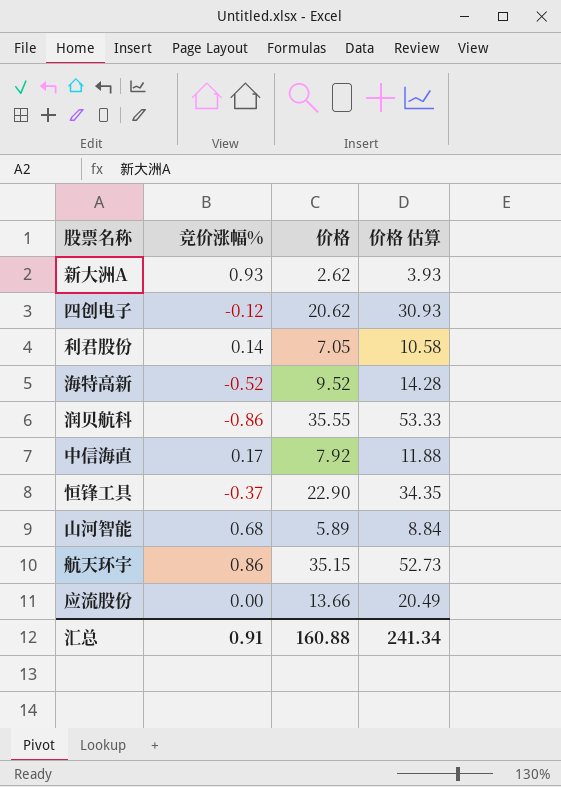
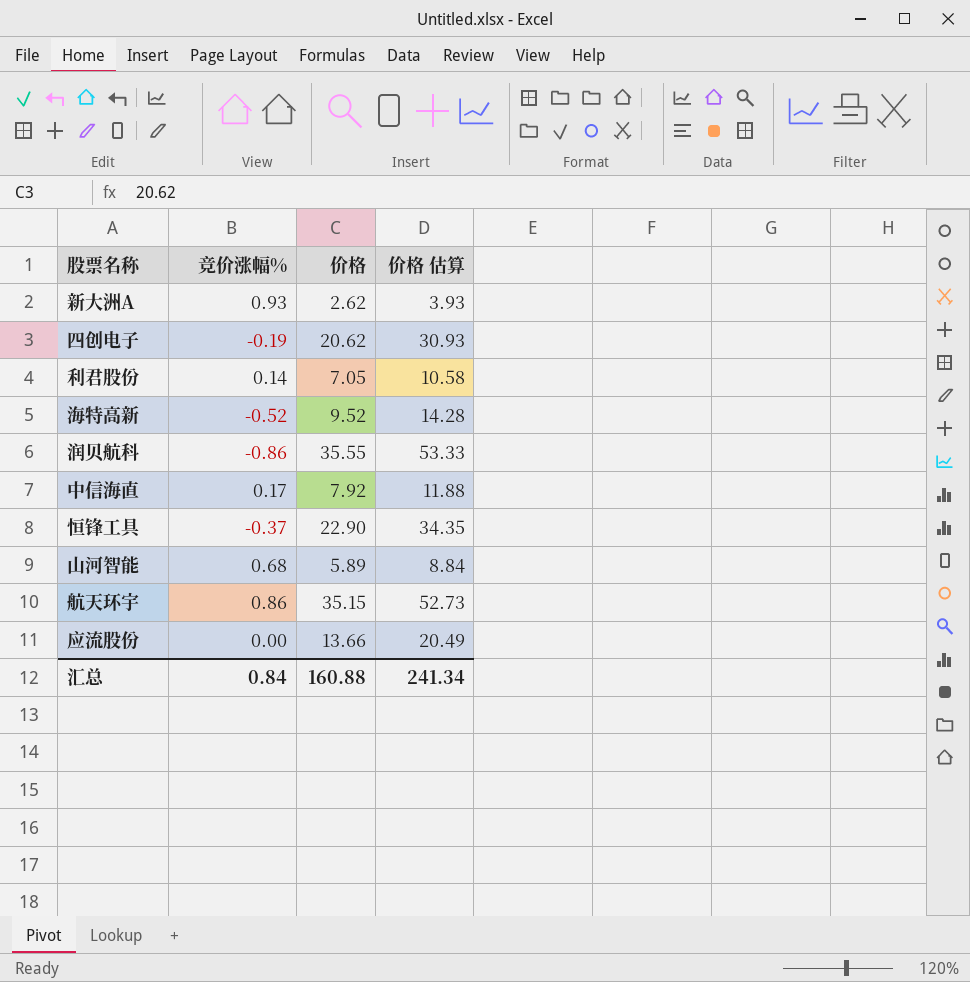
四创电子 | 竞价涨幅%: -0.12 -> -0.19
汇总 | 竞价涨幅%: 0.91 -> 0.84

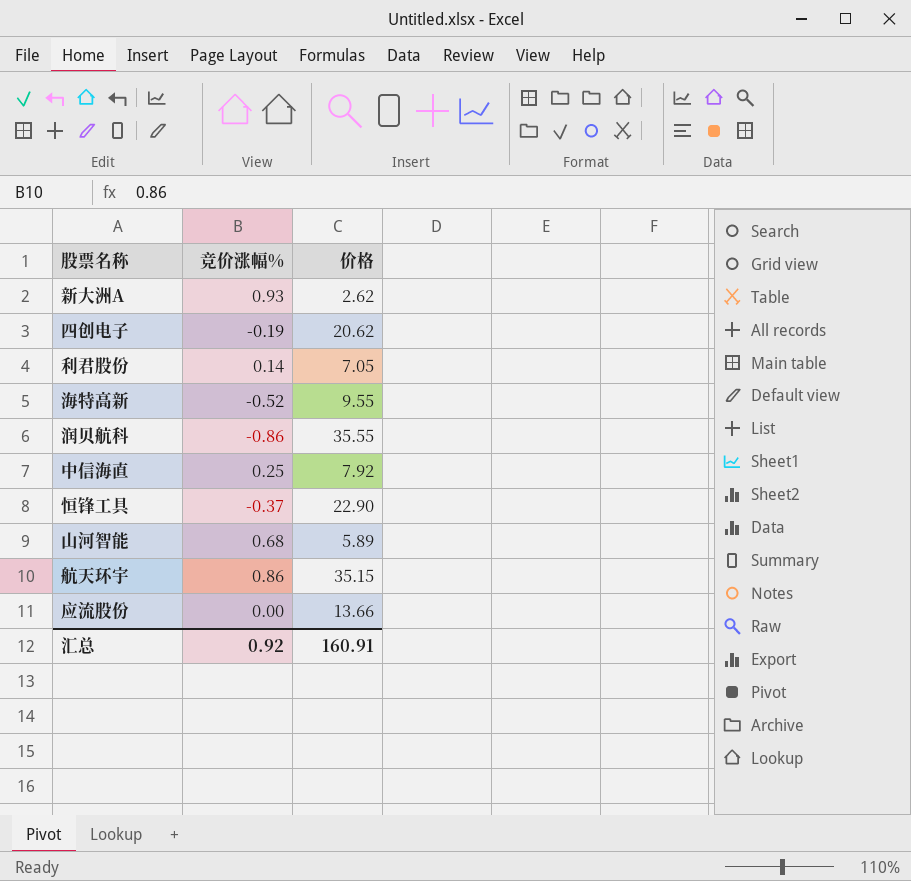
column 价格 估算 | formula: [价格] * 1.5 -> none
海特高新 | 价格: 9.52 -> 9.55
中信海直 | 竞价涨幅%: 0.17 -> 0.25
汇总 | 竞价涨幅%: 0.84 -> 0.92
汇总 | 价格: 160.88 -> 160.91

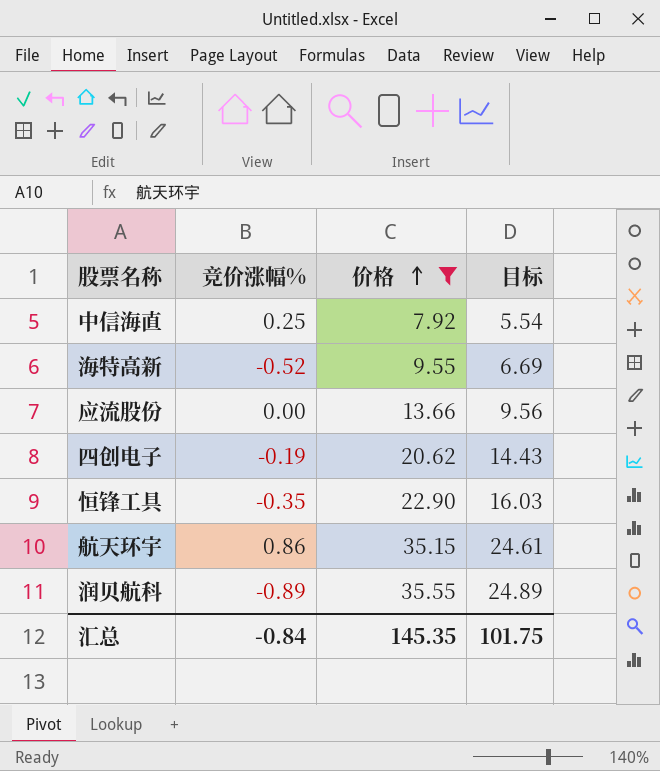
filter: none -> 价格 >= 7.92
row order: none -> 价格 ascending
column 目标 | formula: none -> [价格] * 0.7
恒锋工具 | 竞价涨幅%: -0.37 -> -0.35
润贝航科 | 竞价涨幅%: -0.86 -> -0.89
汇总 | 竞价涨幅%: 0.92 -> -0.84
汇总 | 价格: 160.91 -> 145.35

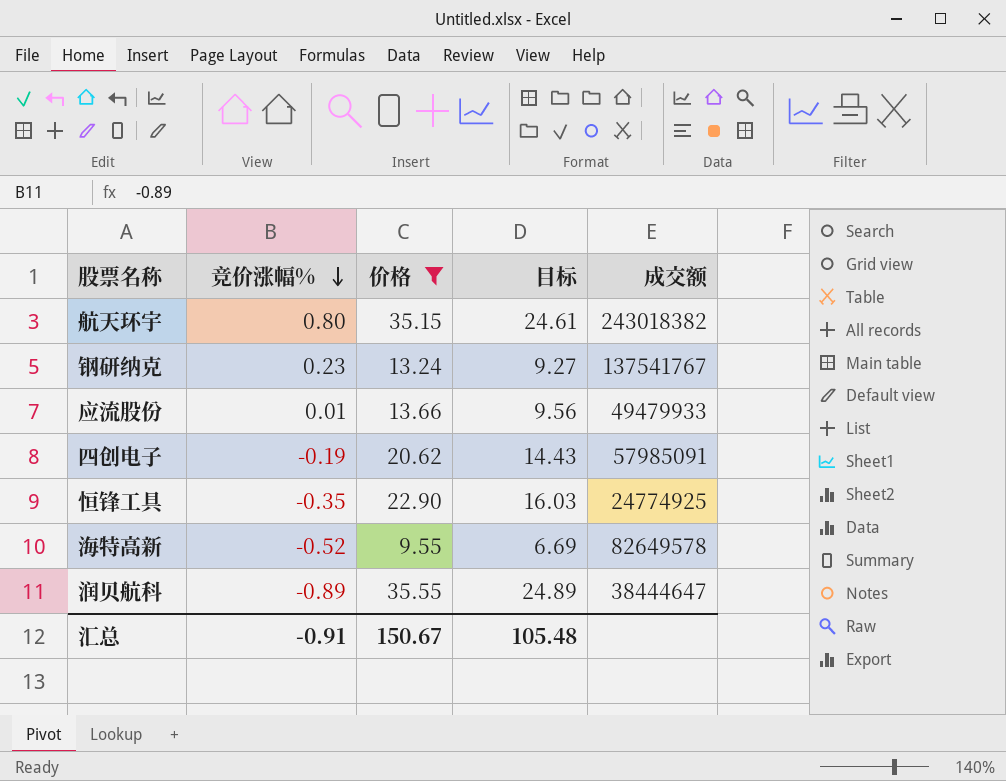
row order: 价格 ascending -> 竞价涨幅% descending
column 成交额 | position: none -> 5
row 中信海直: 0.25 | 7.92 | 5.54 -> none
航天环宇 | 竞价涨幅%: 0.86 -> 0.80
row 钢研纳克: none -> 0.23 | 13.24 | 9.27 | 137541767
应流股份 | 竞价涨幅%: 0.00 -> 0.01
汇总 | 竞价涨幅%: -0.84 -> -0.91
汇总 | 价格: 145.35 -> 150.67
汇总 | 目标: 101.75 -> 105.48

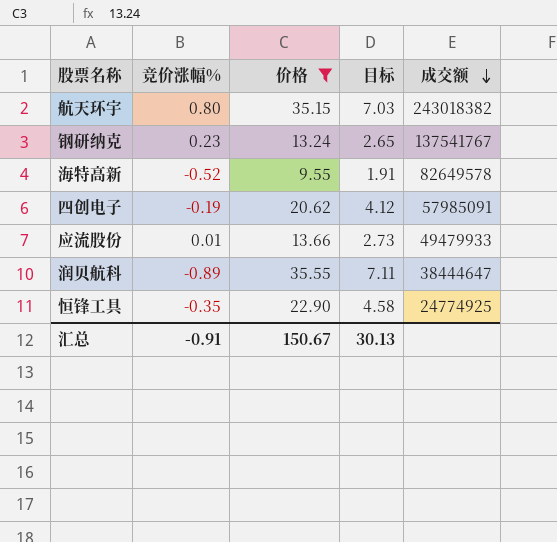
row order: 竞价涨幅% descending -> 成交额 descending
column 目标 | formula: [价格] * 0.7 -> [价格] * 0.2
汇总 | 目标: 105.48 -> 30.13

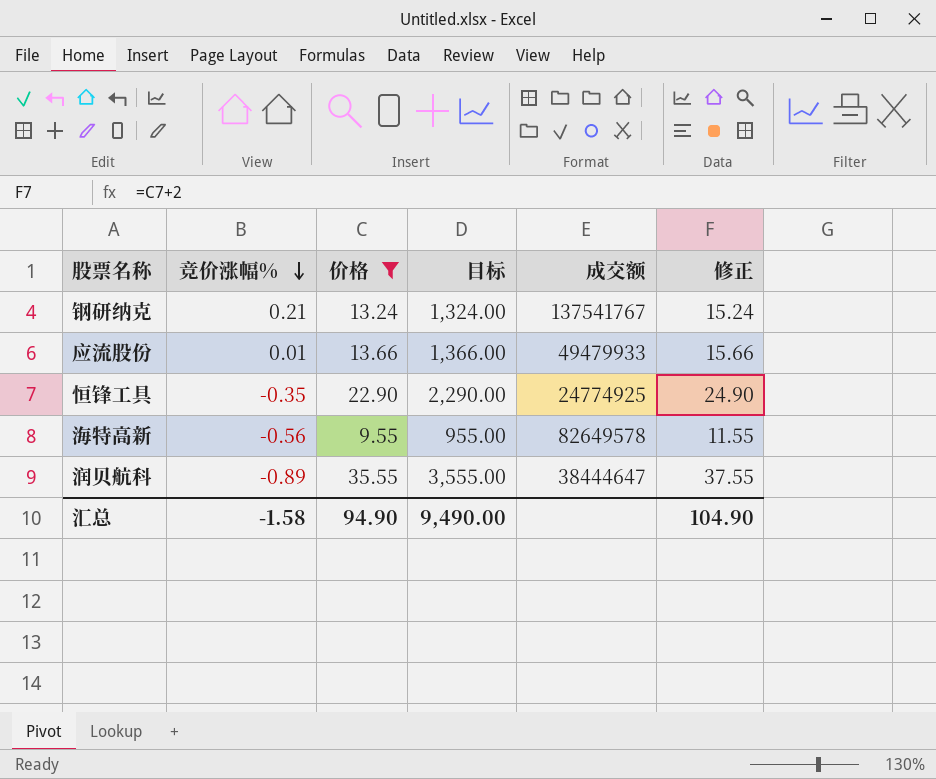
row order: 成交额 descending -> 竞价涨幅% descending
column 目标 | formula: [价格] * 0.2 -> [价格] * 100
column 修正 | formula: none -> [价格] + 2
row 航天环宇: 0.80 | 35.15 | 7.03 | 243018382 -> none
row 四创电子: -0.19 | 20.62 | 4.12 | 57985091 -> none
钢研纳克 | 竞价涨幅%: 0.23 -> 0.21
海特高新 | 竞价涨幅%: -0.52 -> -0.56
汇总 | 竞价涨幅%: -0.91 -> -1.58
汇总 | 价格: 150.67 -> 94.90
汇总 | 目标: 30.13 -> 9,490.00

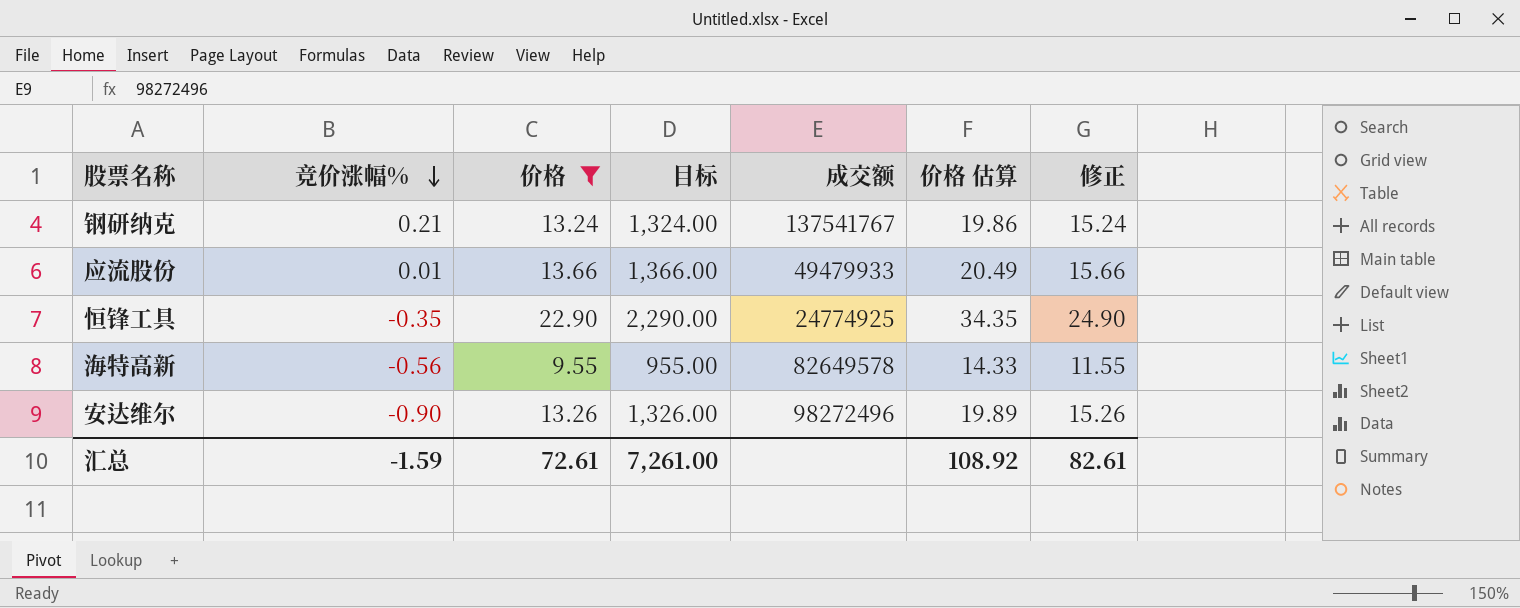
column 价格 估算 | formula: none -> [价格] * 1.5
row 润贝航科: -0.89 | 35.55 | 3,555.00 | 38444647 | 37.55 -> none
row 安达维尔: none -> -0.90 | 13.26 | 1,326.00 | 98272496 | 19.89 | 15.26
汇总 | 竞价涨幅%: -1.58 -> -1.59
汇总 | 价格: 94.90 -> 72.61
汇总 | 目标: 9,490.00 -> 7,261.00
汇总 | 修正: 104.90 -> 82.61

